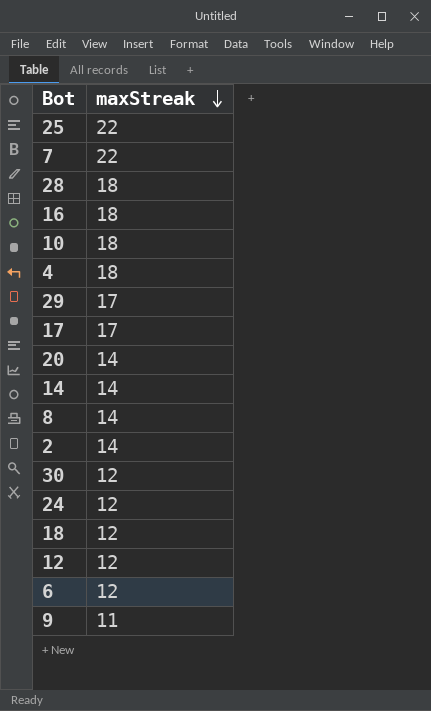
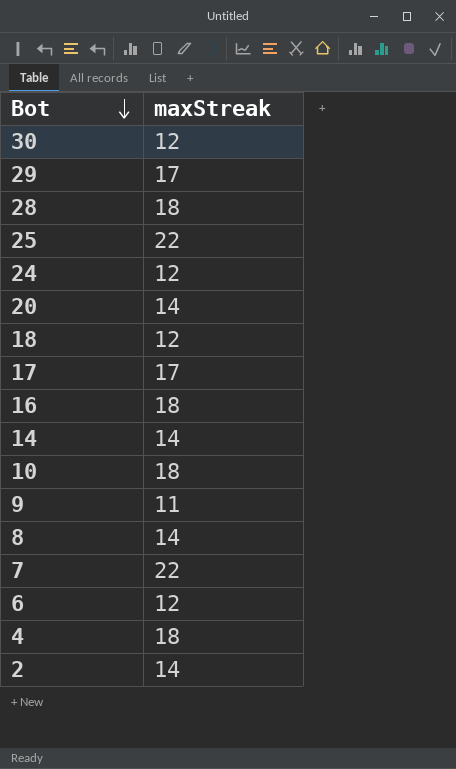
row order: maxStreak descending -> Bot descending
row 12: 12 -> none

